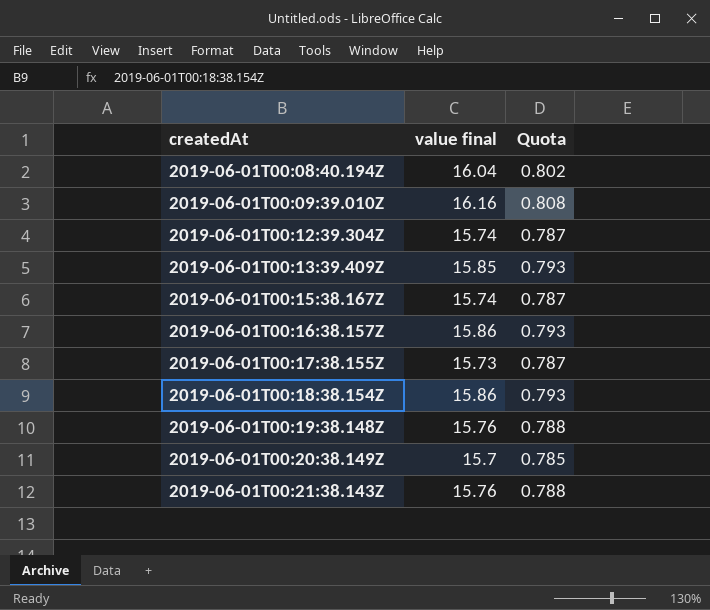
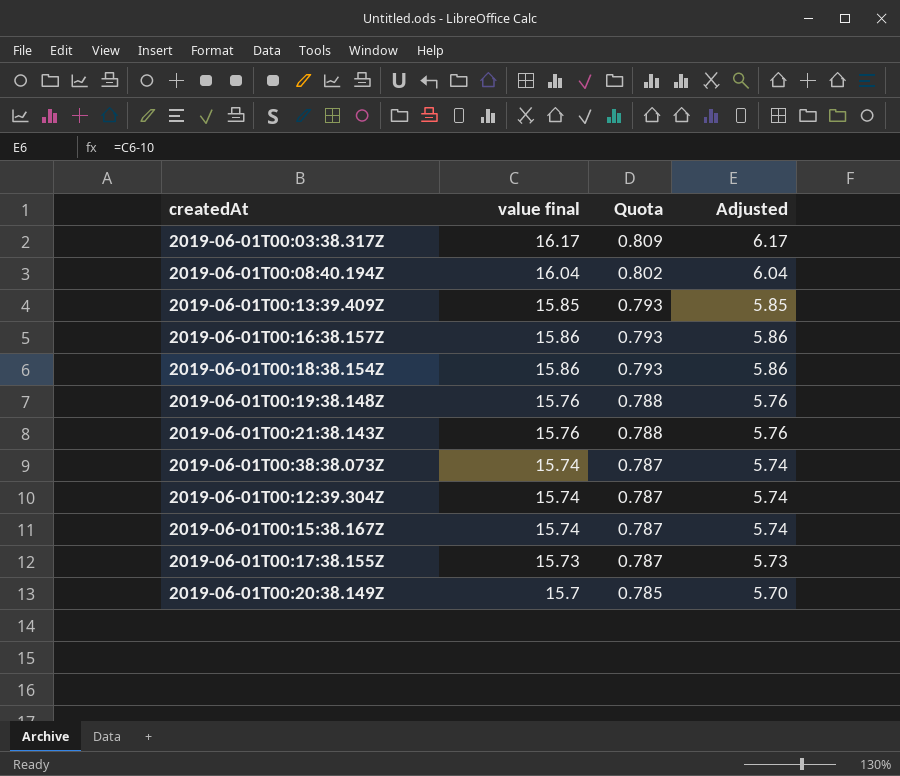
row order: createdAt ascending -> Quota descending
column Adjusted | formula: none -> [value final] - 10
row 2019-06-01T00:09:39.010Z: 16.16 | 0.808 -> none
row 2019-06-01T00:03:38.317Z: none -> 16.17 | 0.809 | 6.17
row 2019-06-01T00:38:38.073Z: none -> 15.74 | 0.787 | 5.74

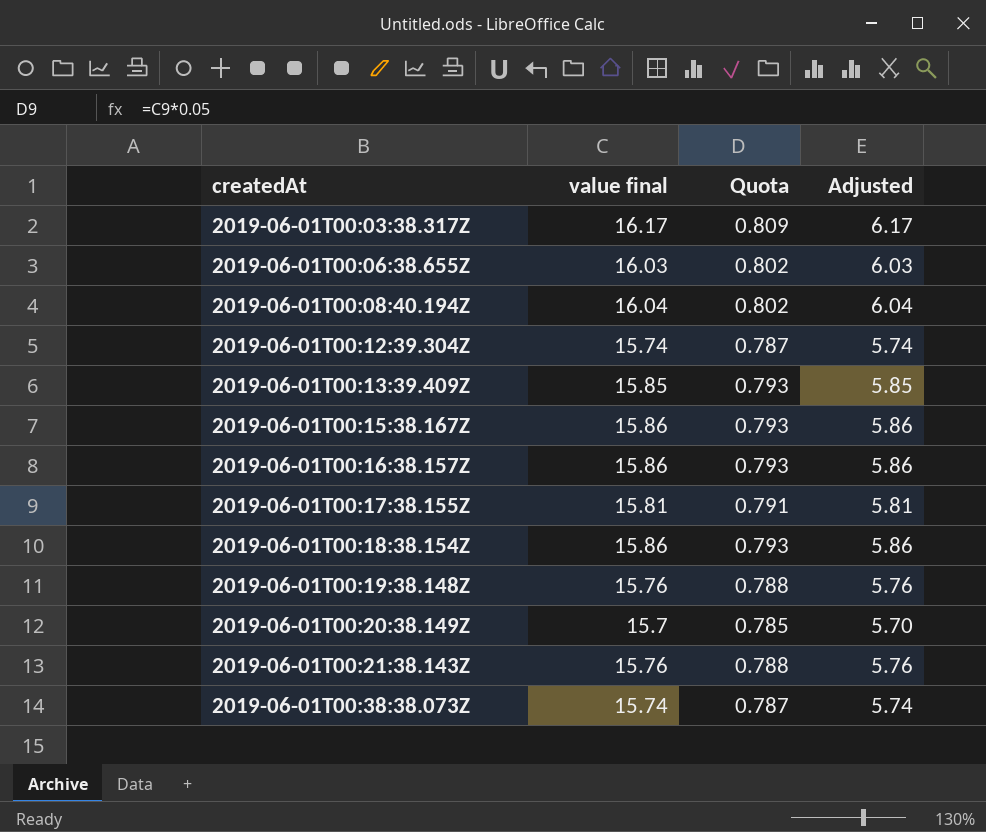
row order: Quota descending -> createdAt ascending
row 2019-06-01T00:06:38.655Z: none -> 16.03 | 0.802 | 6.03
2019-06-01T00:15:38.167Z | value final: 15.74 -> 15.86
2019-06-01T00:15:38.167Z | Quota: 0.787 -> 0.793
2019-06-01T00:15:38.167Z | Adjusted: 5.74 -> 5.86
2019-06-01T00:17:38.155Z | value final: 15.73 -> 15.81
2019-06-01T00:17:38.155Z | Quota: 0.787 -> 0.791
2019-06-01T00:17:38.155Z | Adjusted: 5.73 -> 5.81

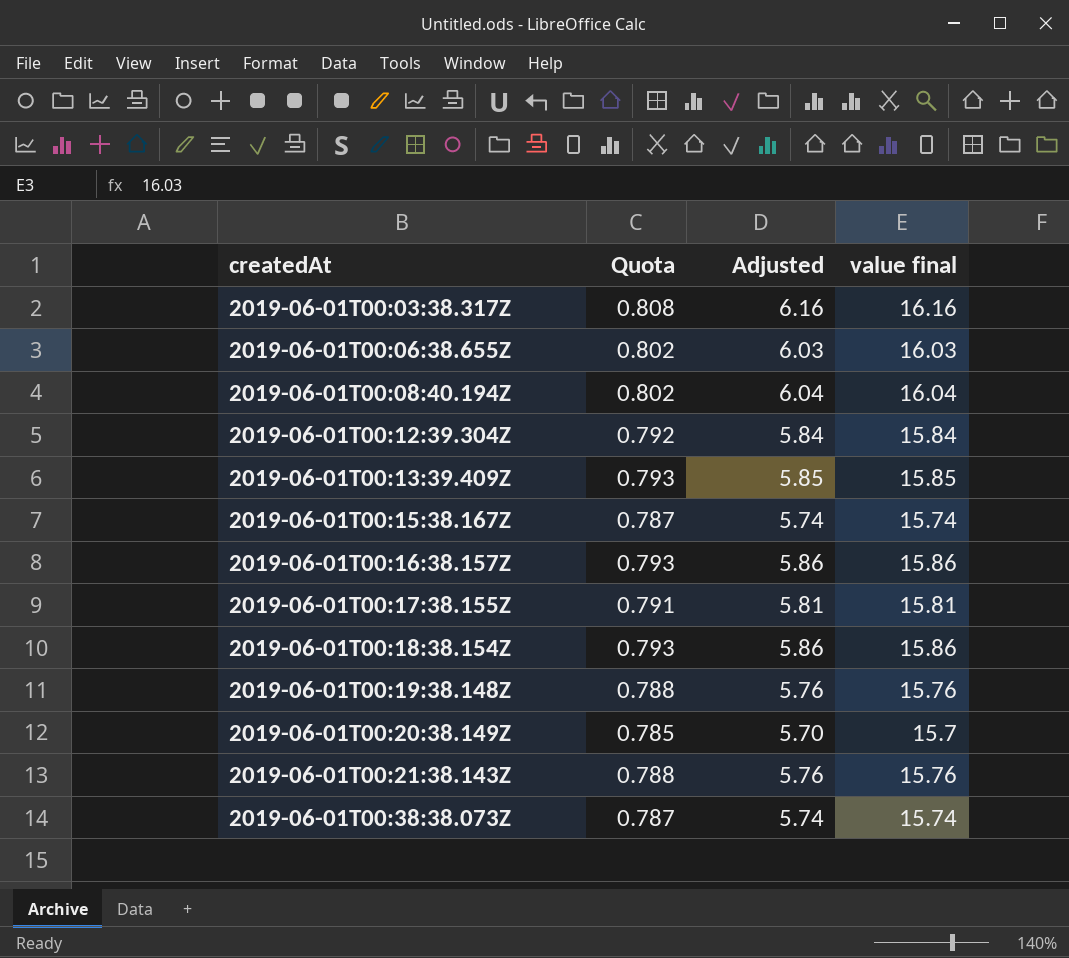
column value final | position: 2 -> 4
2019-06-01T00:03:38.317Z | Quota: 0.809 -> 0.808
2019-06-01T00:03:38.317Z | Adjusted: 6.17 -> 6.16
2019-06-01T00:03:38.317Z | value final: 16.17 -> 16.16
2019-06-01T00:12:39.304Z | Quota: 0.787 -> 0.792
2019-06-01T00:12:39.304Z | Adjusted: 5.74 -> 5.84
2019-06-01T00:12:39.304Z | value final: 15.74 -> 15.84
2019-06-01T00:15:38.167Z | Quota: 0.793 -> 0.787
2019-06-01T00:15:38.167Z | Adjusted: 5.86 -> 5.74
2019-06-01T00:15:38.167Z | value final: 15.86 -> 15.74

